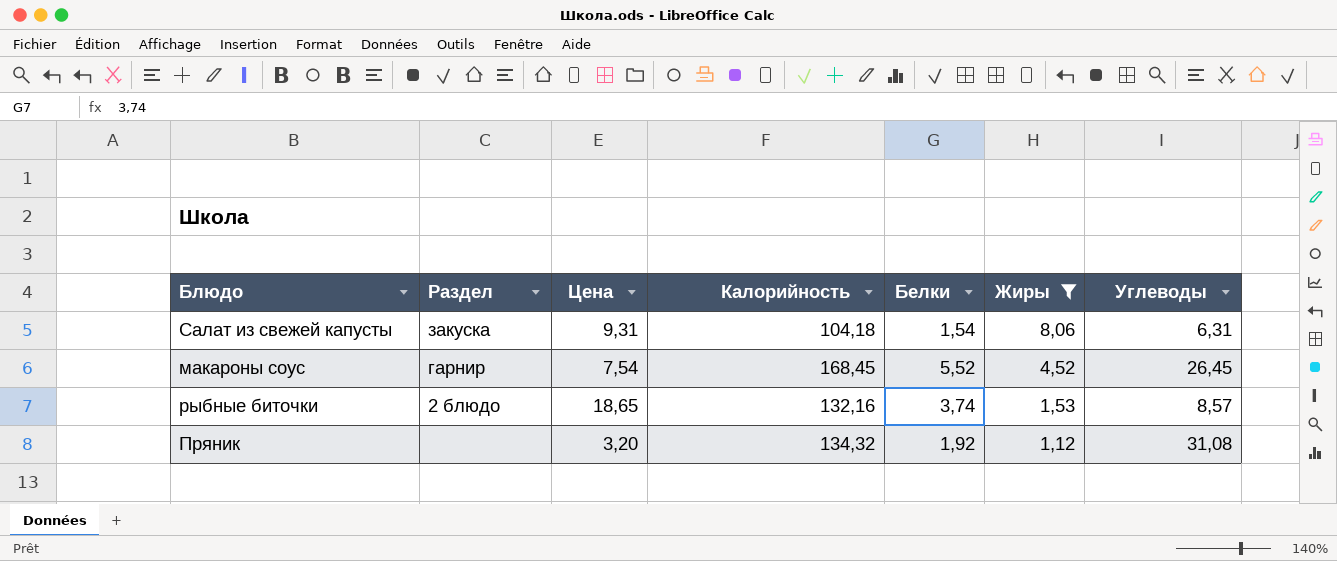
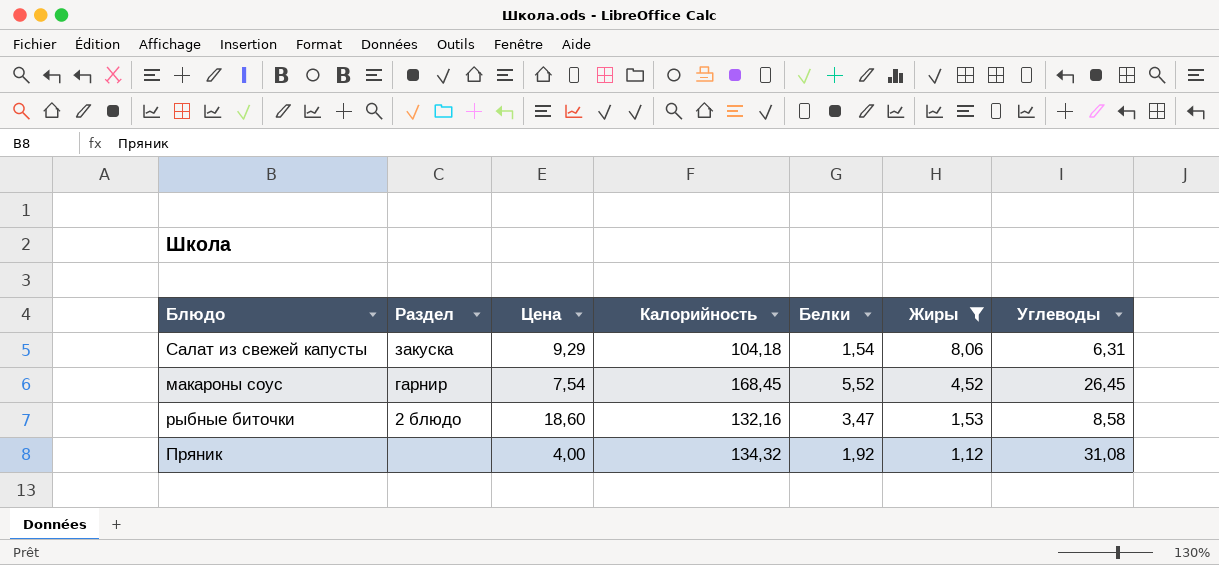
Салат из свежей капусты | Цена: 9,31 -> 9,29
рыбные биточки | Цена: 18,65 -> 18,60
рыбные биточки | Белки: 3,74 -> 3,47
рыбные биточки | Углеводы: 8,57 -> 8,58
Пряник | Цена: 3,20 -> 4,00

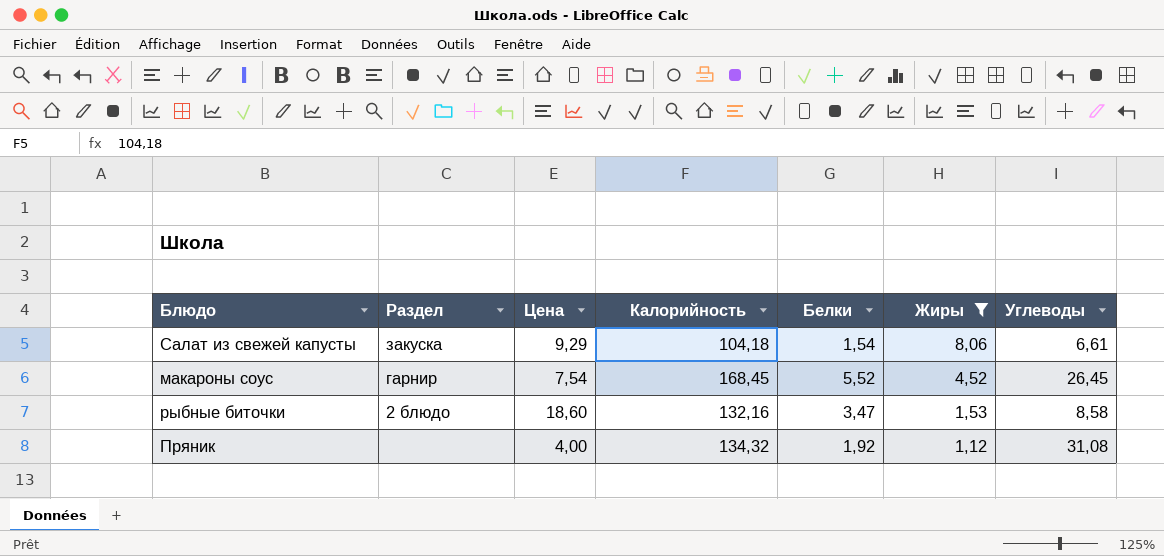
Салат из свежей капусты | Углеводы: 6,31 -> 6,61

